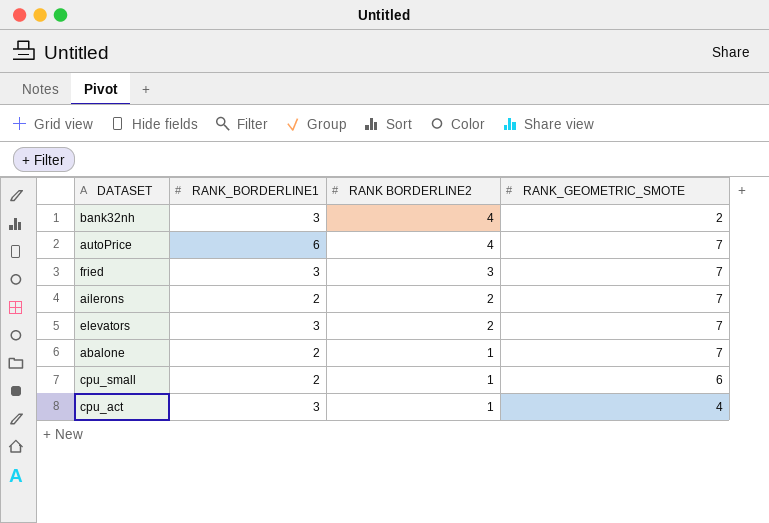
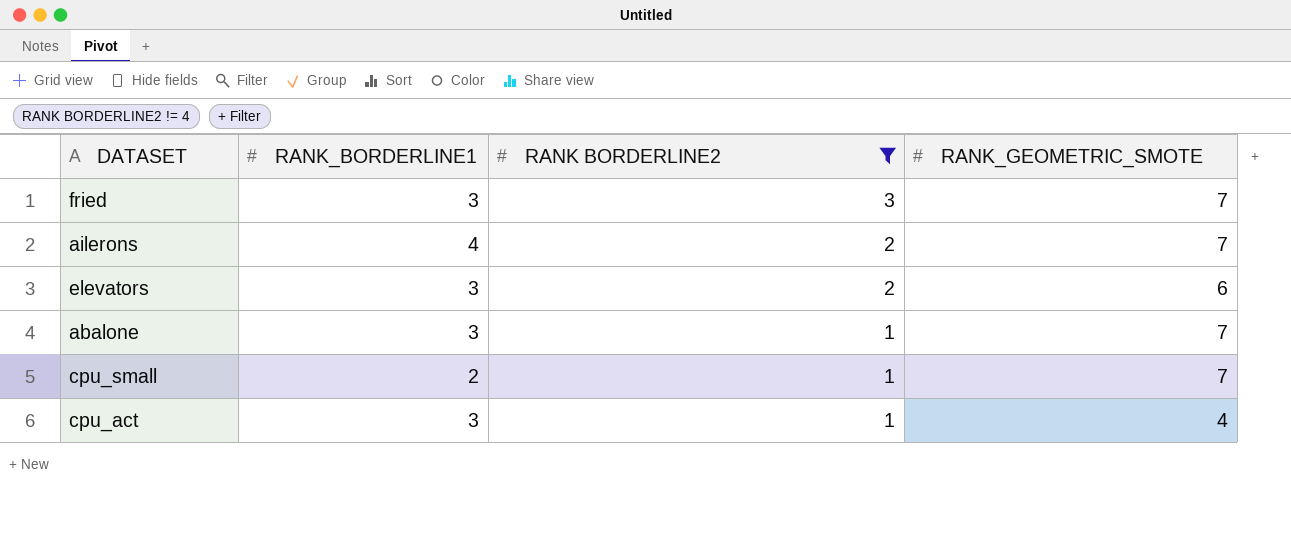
filter: none -> RANK BORDERLINE2 != 4
ailerons | RANK_BORDERLINE1: 2 -> 4
elevators | RANK_GEOMETRIC_SMOTE: 7 -> 6
abalone | RANK_BORDERLINE1: 2 -> 3
cpu_small | RANK_GEOMETRIC_SMOTE: 6 -> 7

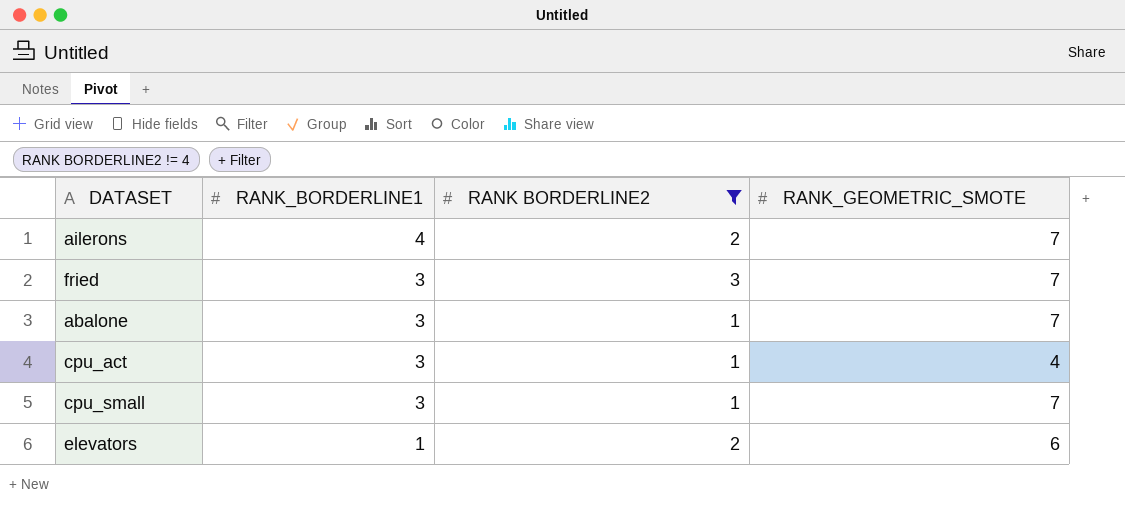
row order: RANK BORDERLINE2 descending -> RANK_BORDERLINE1 descending
cpu_small | RANK_BORDERLINE1: 2 -> 3
elevators | RANK_BORDERLINE1: 3 -> 1

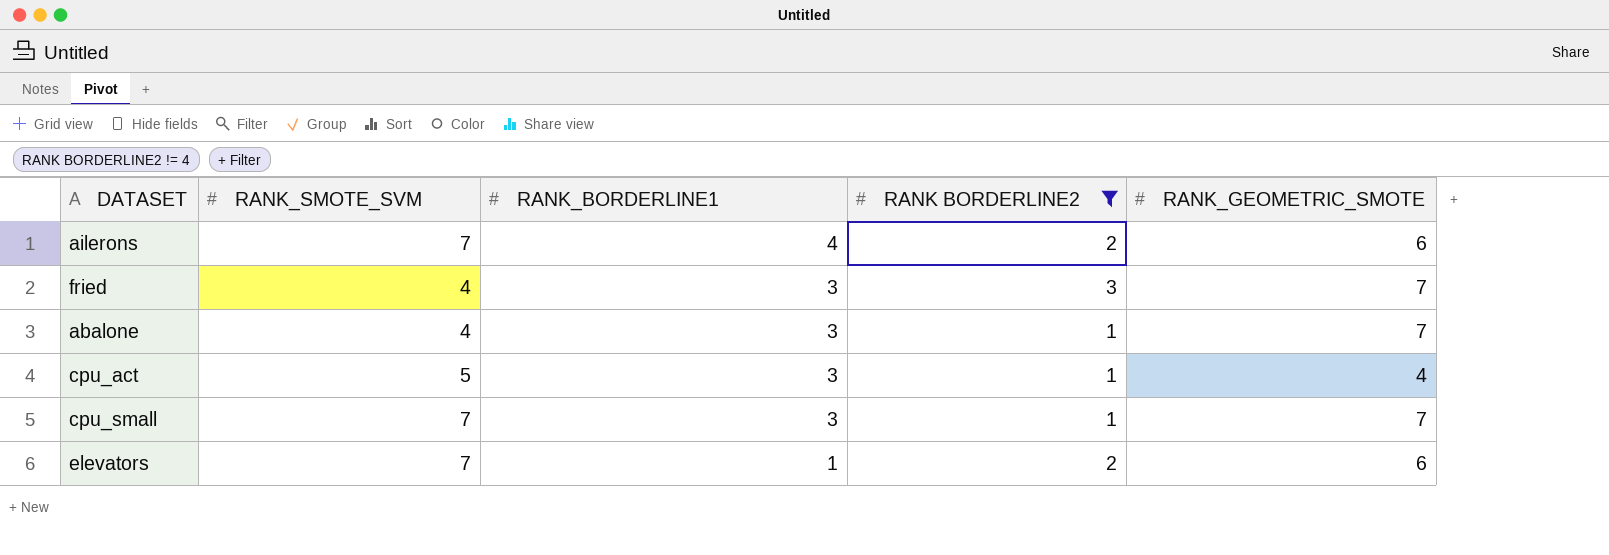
column RANK_SMOTE_SVM | position: none -> 2
ailerons | RANK_GEOMETRIC_SMOTE: 7 -> 6

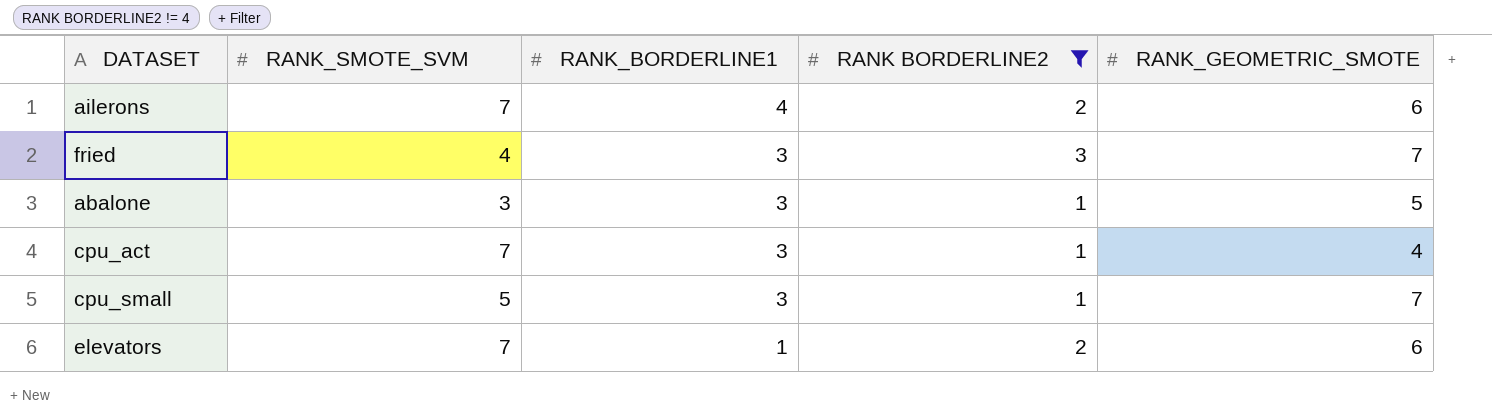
abalone | RANK_SMOTE_SVM: 4 -> 3
abalone | RANK_GEOMETRIC_SMOTE: 7 -> 5
cpu_act | RANK_SMOTE_SVM: 5 -> 7
cpu_small | RANK_SMOTE_SVM: 7 -> 5

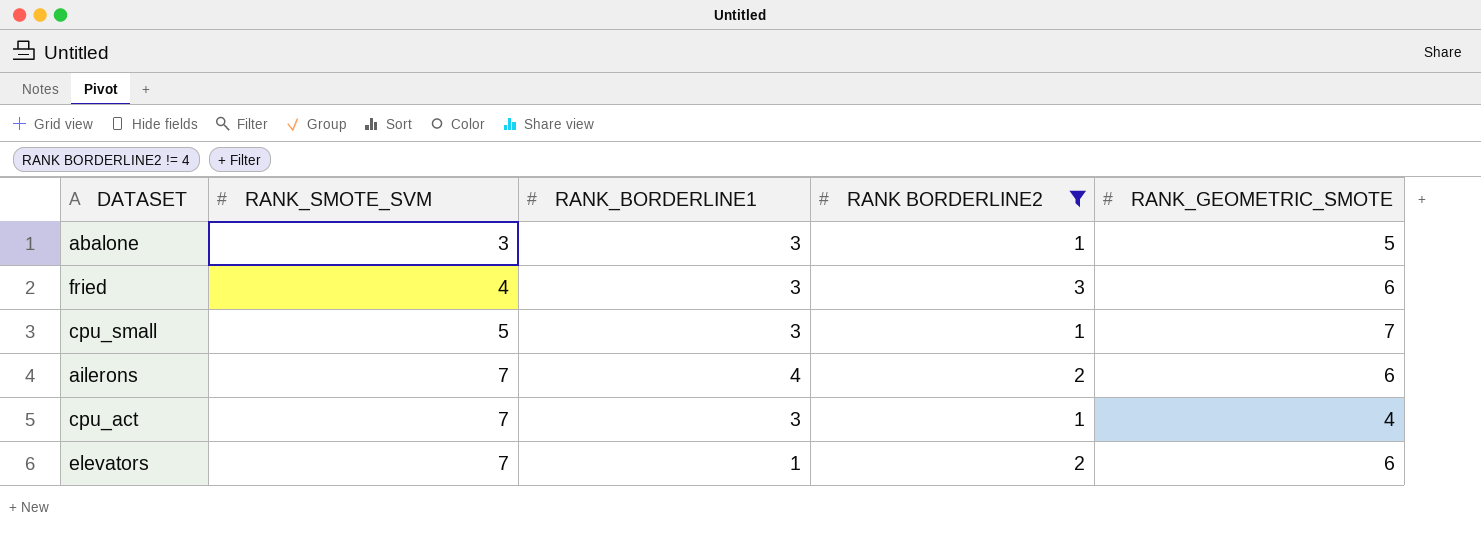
row order: RANK_BORDERLINE1 descending -> RANK_SMOTE_SVM ascending
fried | RANK_GEOMETRIC_SMOTE: 7 -> 6

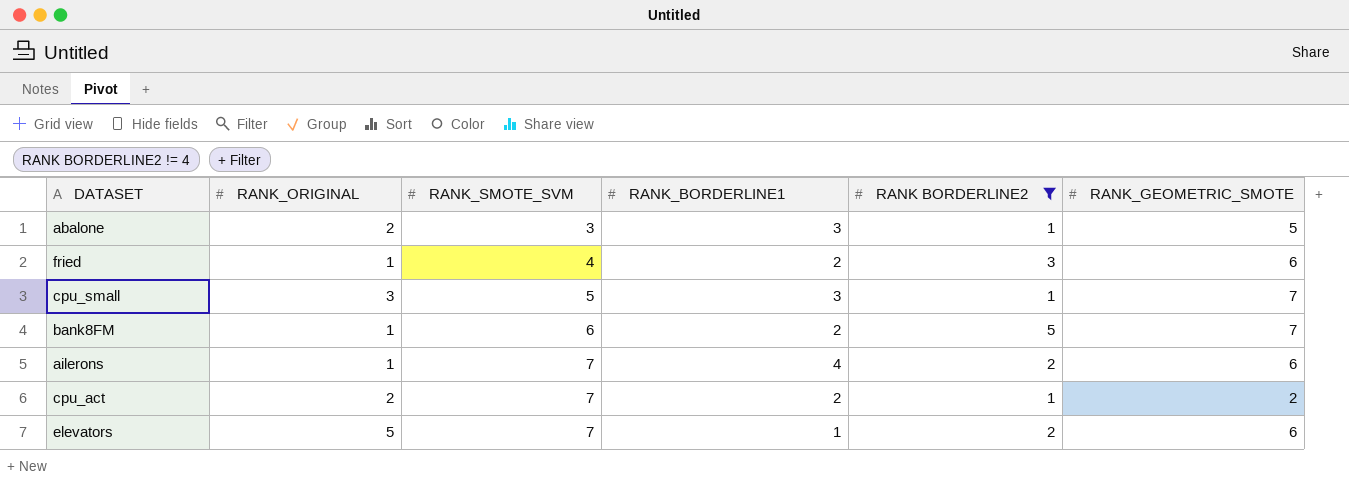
column RANK_ORIGINAL | position: none -> 2
fried | RANK_BORDERLINE1: 3 -> 2
row bank8FM: none -> 1 | 6 | 2 | 5 | 7
cpu_act | RANK_BORDERLINE1: 3 -> 2
cpu_act | RANK_GEOMETRIC_SMOTE: 4 -> 2

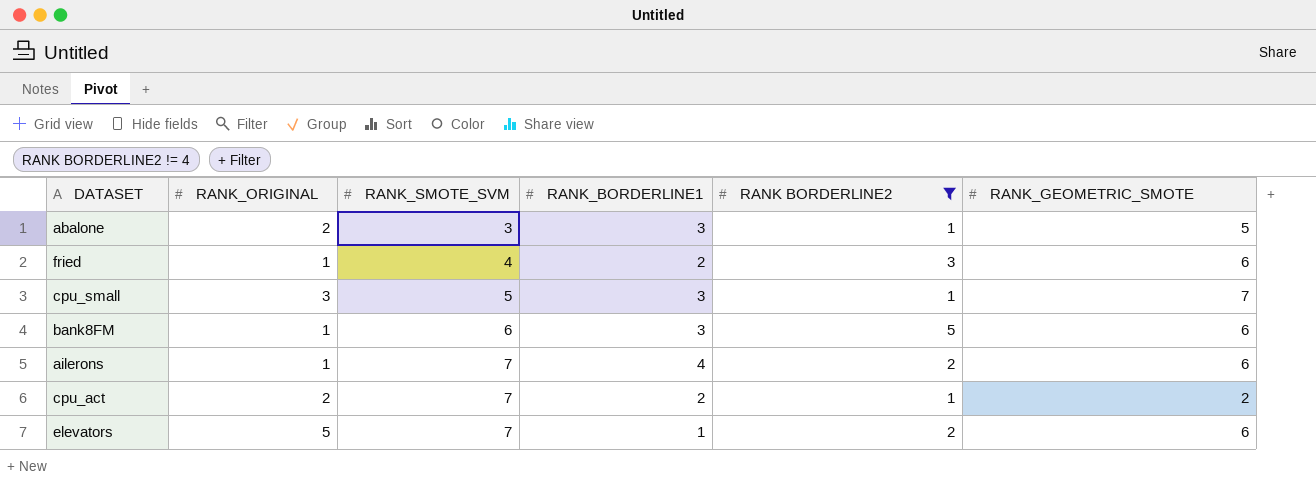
bank8FM | RANK_BORDERLINE1: 2 -> 3
bank8FM | RANK_GEOMETRIC_SMOTE: 7 -> 6

